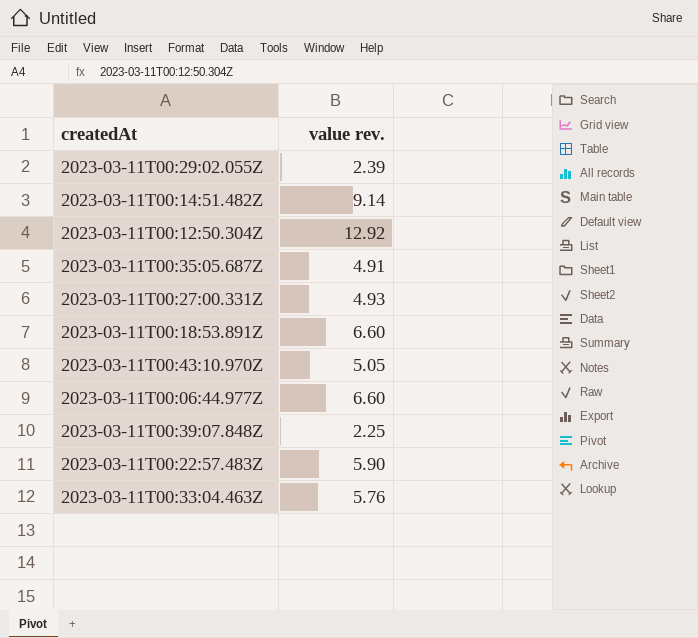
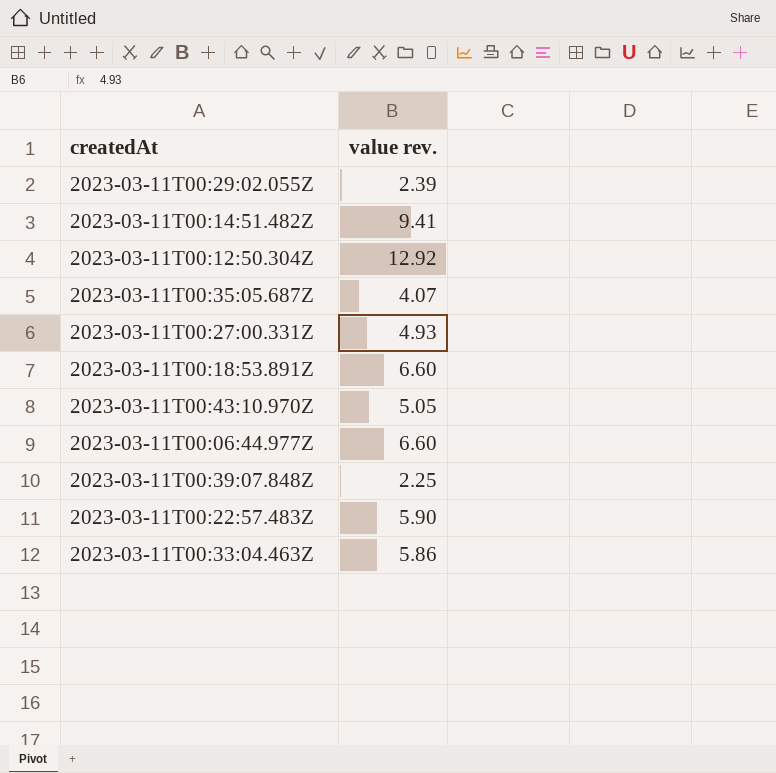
2023-03-11T00:14:51.482Z | value rev.: 9.14 -> 9.41
2023-03-11T00:35:05.687Z | value rev.: 4.91 -> 4.07
2023-03-11T00:33:04.463Z | value rev.: 5.76 -> 5.86

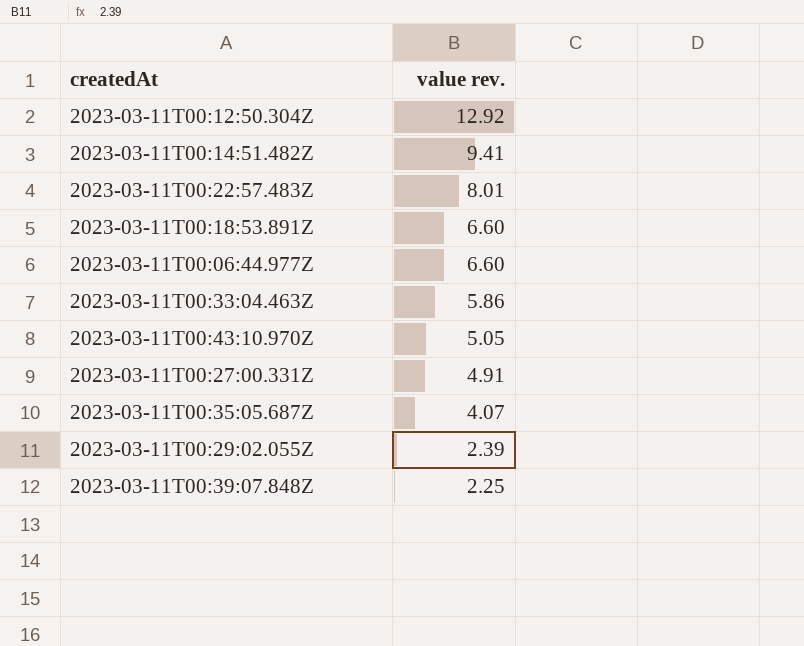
row order: none -> value rev. descending
2023-03-11T00:22:57.483Z | value rev.: 5.90 -> 8.01
2023-03-11T00:27:00.331Z | value rev.: 4.93 -> 4.91

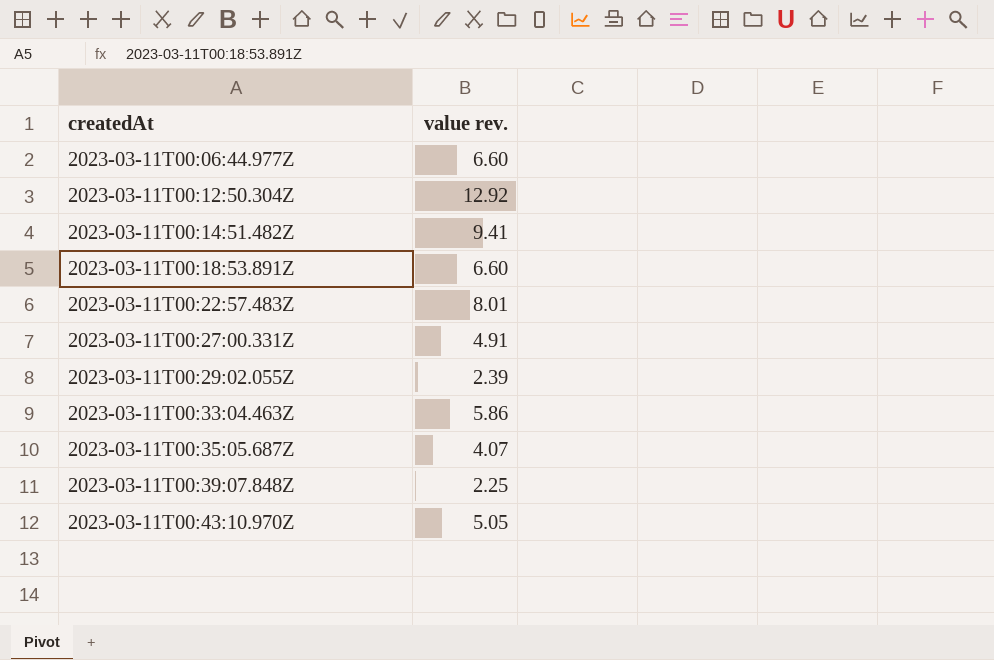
row order: value rev. descending -> createdAt ascending

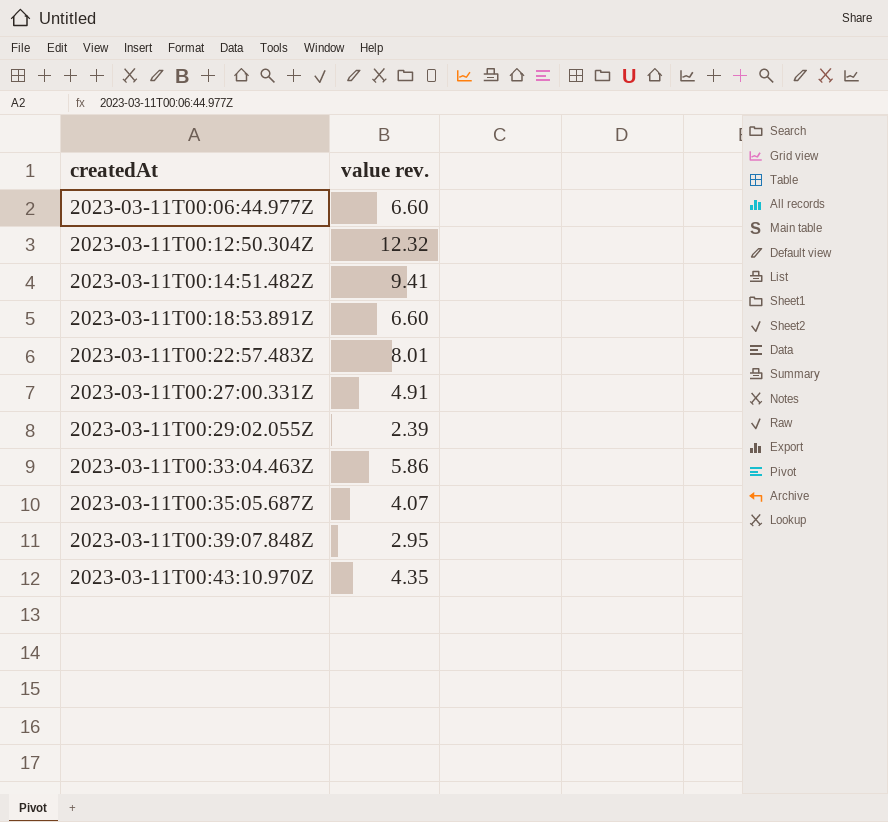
2023-03-11T00:12:50.304Z | value rev.: 12.92 -> 12.32
2023-03-11T00:39:07.848Z | value rev.: 2.25 -> 2.95
2023-03-11T00:43:10.970Z | value rev.: 5.05 -> 4.35

